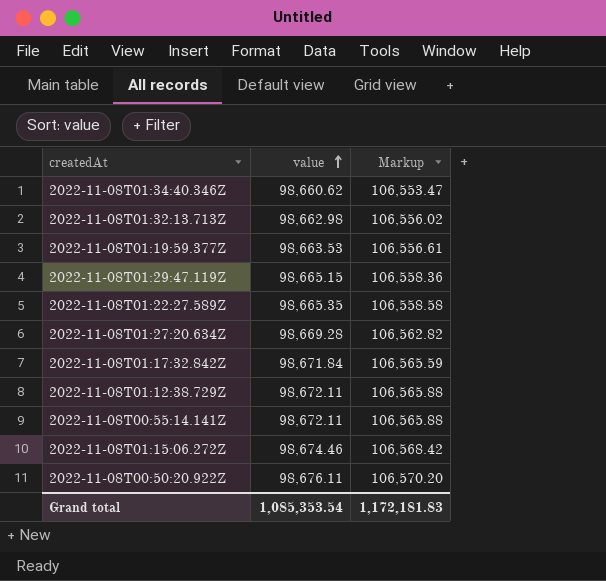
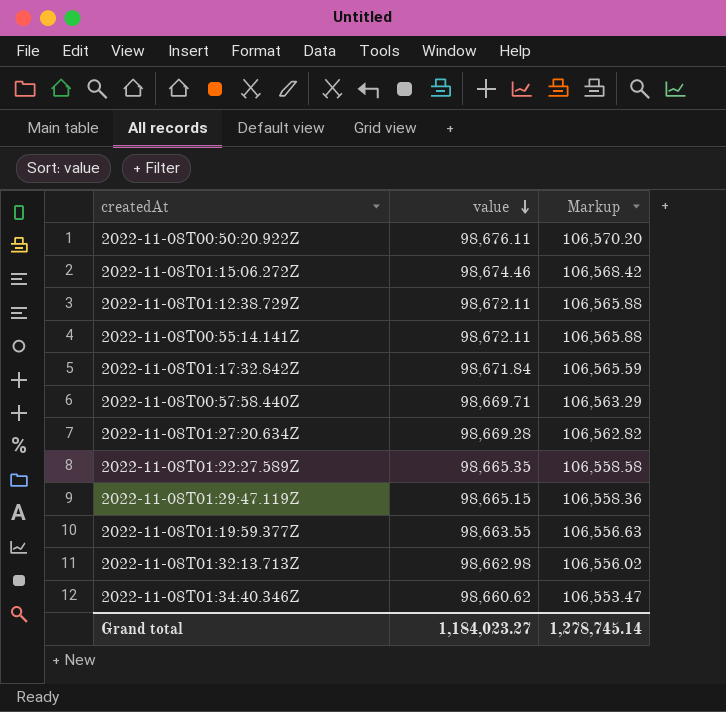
row order: value ascending -> value descending
row 2022-11-08T00:57:58.440Z: none -> 98,669.71 | 106,563.29
2022-11-08T01:19:59.377Z | value: 98,663.53 -> 98,663.55
2022-11-08T01:19:59.377Z | Markup: 106,556.61 -> 106,556.63
Grand total | value: 1,085,353.54 -> 1,184,023.27
Grand total | Markup: 1,172,181.83 -> 1,278,745.14

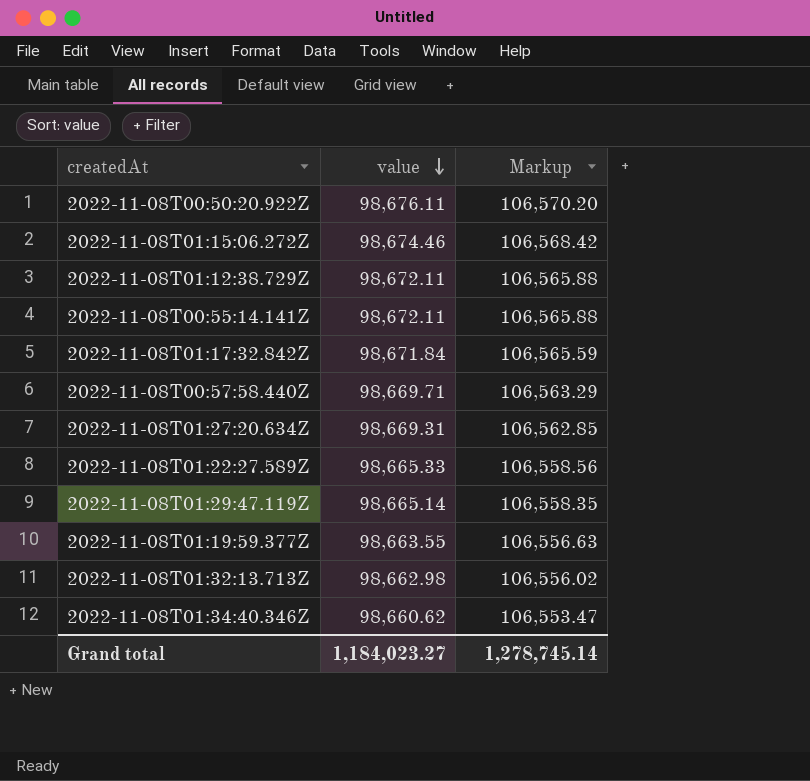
2022-11-08T01:27:20.634Z | value: 98,669.28 -> 98,669.31
2022-11-08T01:27:20.634Z | Markup: 106,562.82 -> 106,562.85
2022-11-08T01:22:27.589Z | value: 98,665.35 -> 98,665.33
2022-11-08T01:22:27.589Z | Markup: 106,558.58 -> 106,558.56
2022-11-08T01:29:47.119Z | value: 98,665.15 -> 98,665.14
2022-11-08T01:29:47.119Z | Markup: 106,558.36 -> 106,558.35

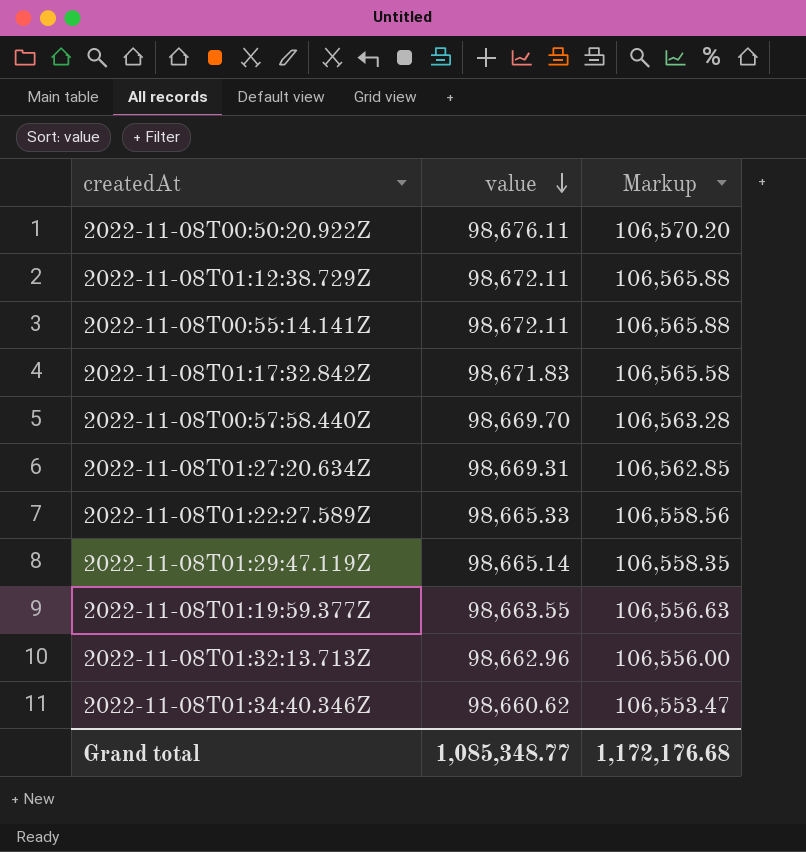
row 2022-11-08T01:15:06.272Z: 98,674.46 | 106,568.42 -> none
2022-11-08T01:17:32.842Z | value: 98,671.84 -> 98,671.83
2022-11-08T01:17:32.842Z | Markup: 106,565.59 -> 106,565.58
2022-11-08T00:57:58.440Z | value: 98,669.71 -> 98,669.70
2022-11-08T00:57:58.440Z | Markup: 106,563.29 -> 106,563.28
2022-11-08T01:32:13.713Z | value: 98,662.98 -> 98,662.96
2022-11-08T01:32:13.713Z | Markup: 106,556.02 -> 106,556.00
Grand total | value: 1,184,023.27 -> 1,085,348.77
Grand total | Markup: 1,278,745.14 -> 1,172,176.68

